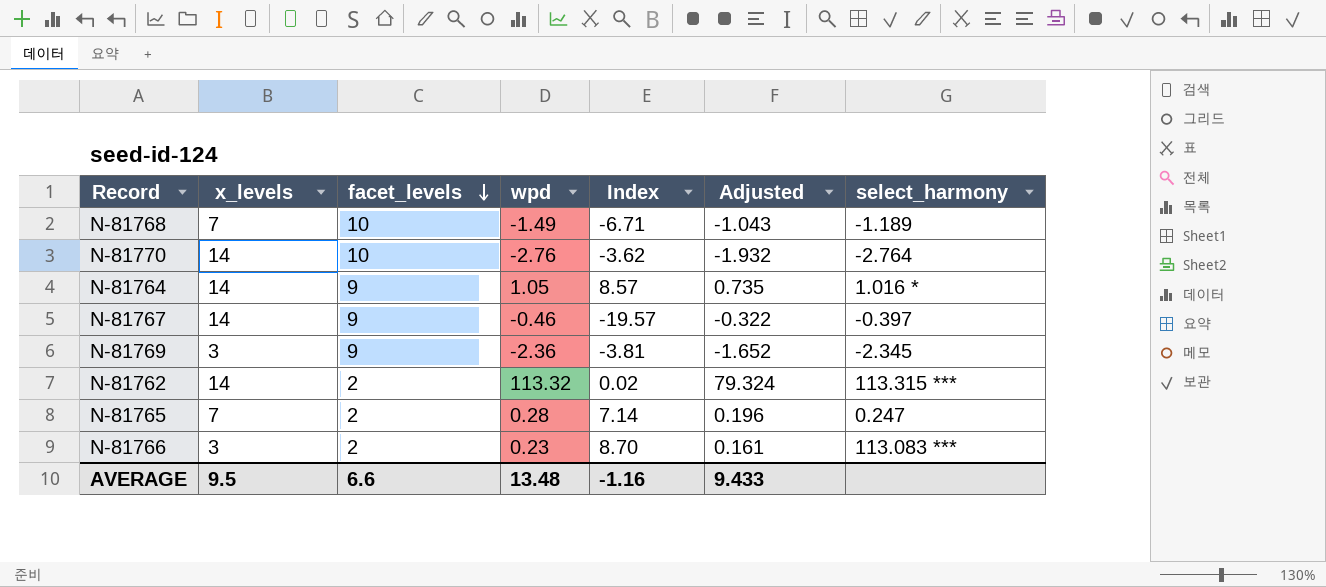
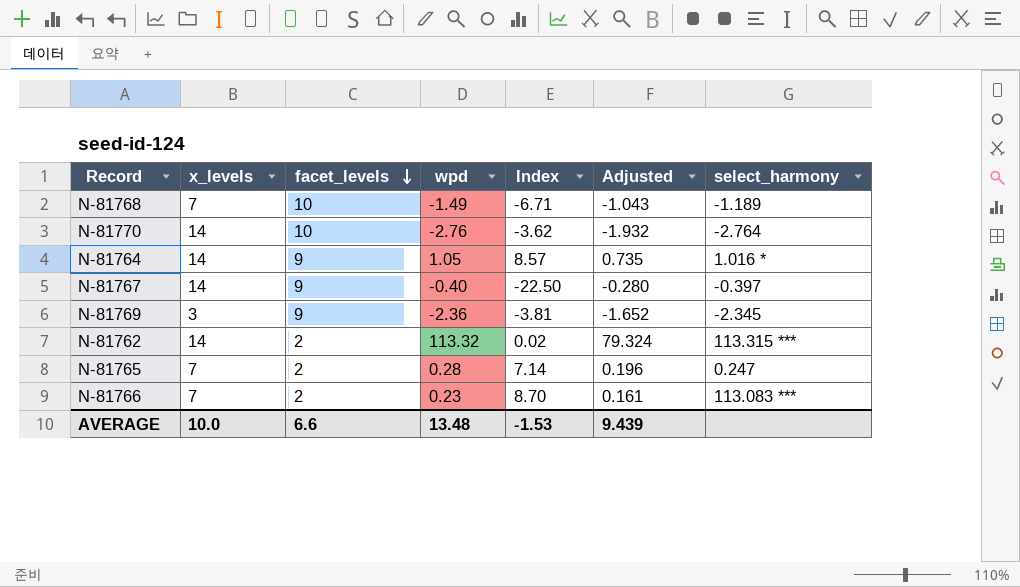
N-81767 | wpd: -0.46 -> -0.40
N-81767 | Index: -19.57 -> -22.50
N-81767 | Adjusted: -0.322 -> -0.280
N-81766 | x_levels: 3 -> 7
AVERAGE | x_levels: 9.5 -> 10.0
AVERAGE | Index: -1.16 -> -1.53
AVERAGE | Adjusted: 9.433 -> 9.439

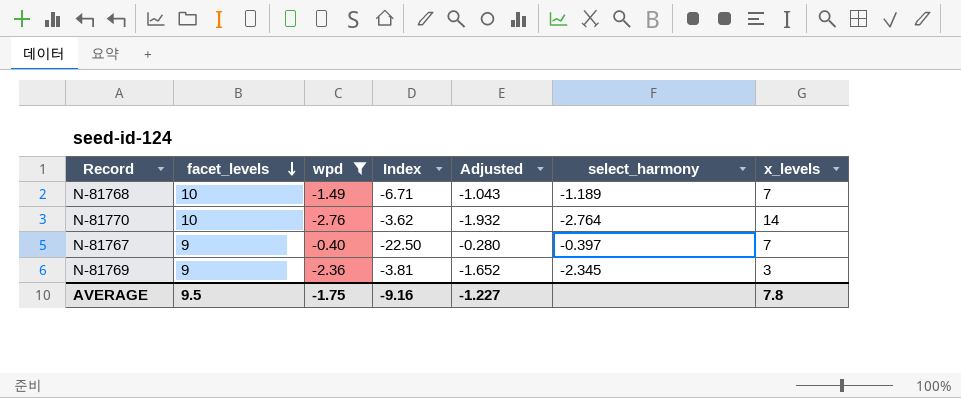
filter: none -> wpd <= -0.40
column x_levels | position: 2 -> 7
N-81767 | x_levels: 14 -> 7
AVERAGE | facet_levels: 6.6 -> 9.5
AVERAGE | wpd: 13.48 -> -1.75
AVERAGE | Index: -1.53 -> -9.16
AVERAGE | Adjusted: 9.439 -> -1.227
AVERAGE | x_levels: 10.0 -> 7.8

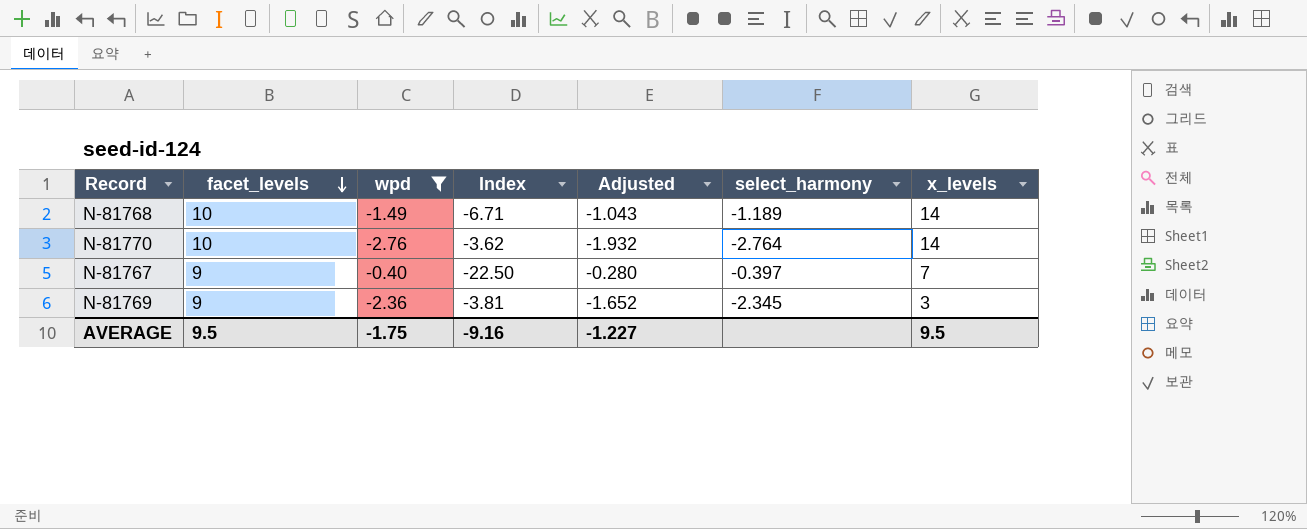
N-81768 | x_levels: 7 -> 14
AVERAGE | x_levels: 7.8 -> 9.5

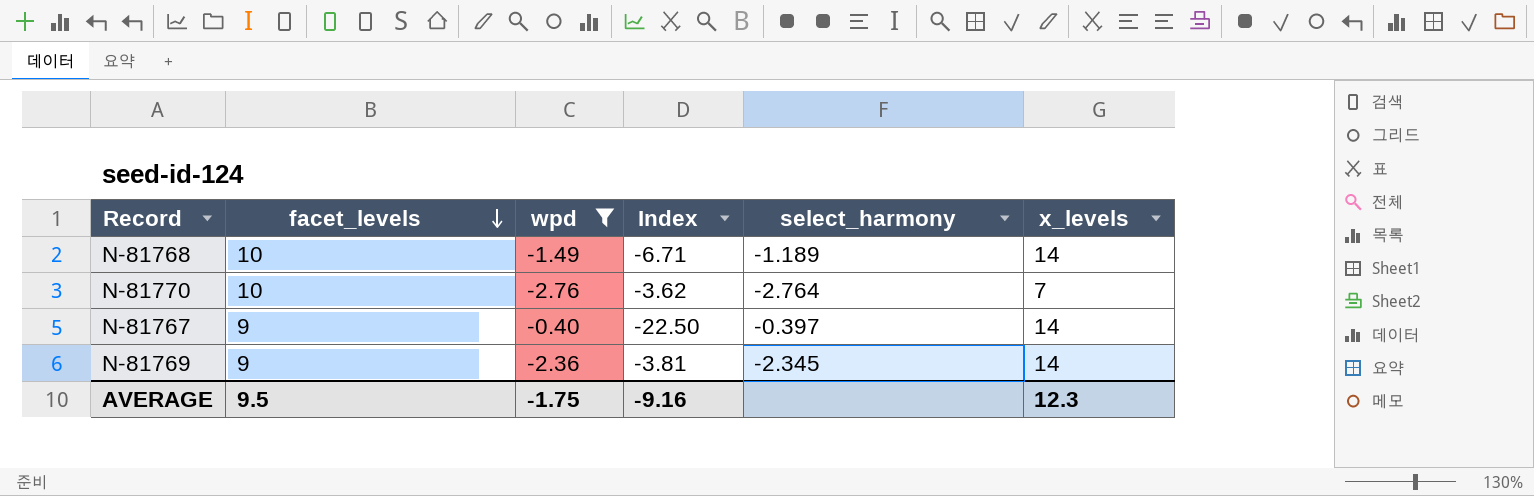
column Adjusted | formula: [wpd] * 0.7 -> none
N-81770 | x_levels: 14 -> 7
N-81767 | x_levels: 7 -> 14
N-81769 | x_levels: 3 -> 14
AVERAGE | x_levels: 9.5 -> 12.3

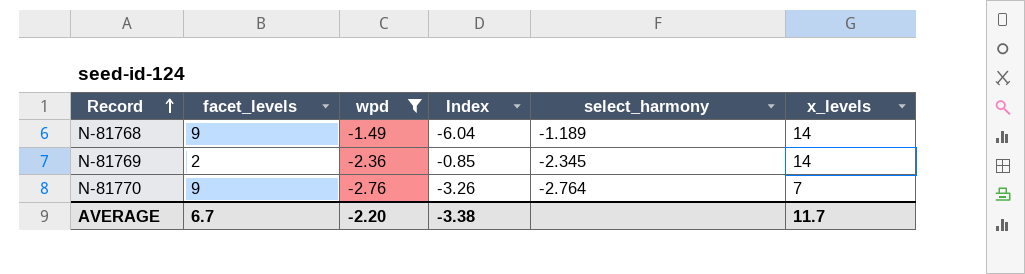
row order: facet_levels descending -> Record ascending
row N-81767: 9 | -0.40 | -22.50 | -0.397 | 14 -> none
N-81768 | facet_levels: 10 -> 9
N-81768 | Index: -6.71 -> -6.04
N-81769 | facet_levels: 9 -> 2
N-81769 | Index: -3.81 -> -0.85
N-81770 | facet_levels: 10 -> 9
N-81770 | Index: -3.62 -> -3.26
AVERAGE | facet_levels: 9.5 -> 6.7
AVERAGE | wpd: -1.75 -> -2.20
AVERAGE | Index: -9.16 -> -3.38
AVERAGE | x_levels: 12.3 -> 11.7

